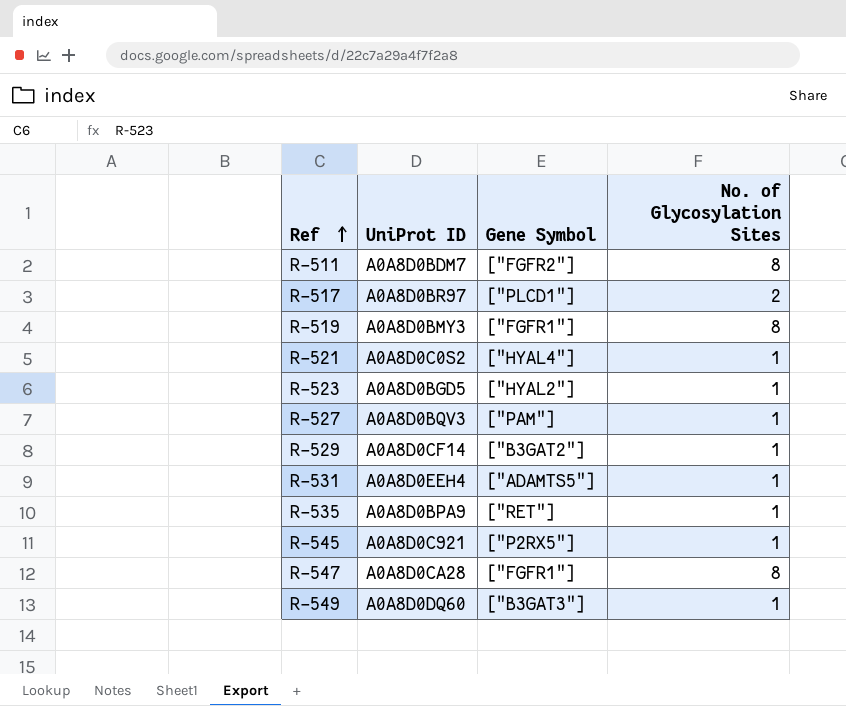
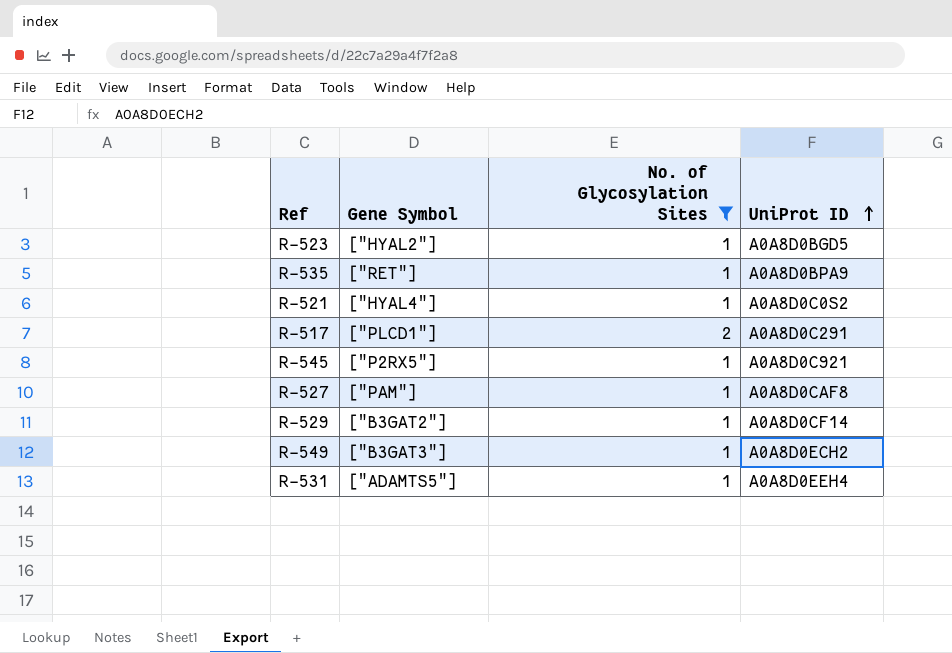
filter: none -> No. of Glycosylation Sites != 8
row order: Ref ascending -> UniProt ID ascending
column UniProt ID | position: 2 -> 4
R-517 | UniProt ID: A0A8D0BR97 -> A0A8D0C291
R-527 | UniProt ID: A0A8D0BQV3 -> A0A8D0CAF8
R-549 | UniProt ID: A0A8D0DQ60 -> A0A8D0ECH2

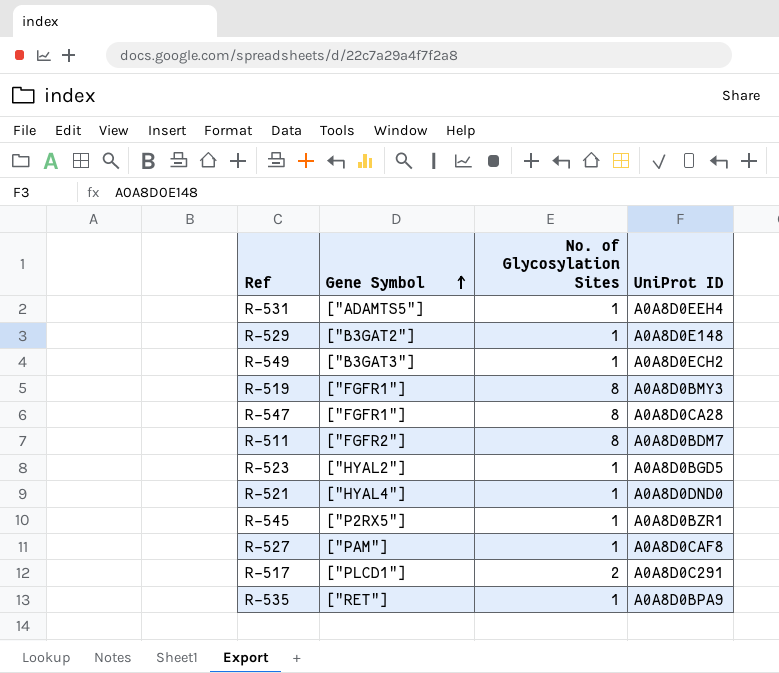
filter: No. of Glycosylation Sites != 8 -> none
row order: UniProt ID ascending -> Gene Symbol ascending
R-529 | UniProt ID: A0A8D0CF14 -> A0A8D0E148
R-521 | UniProt ID: A0A8D0C0S2 -> A0A8D0DND0
R-545 | UniProt ID: A0A8D0C921 -> A0A8D0BZR1

